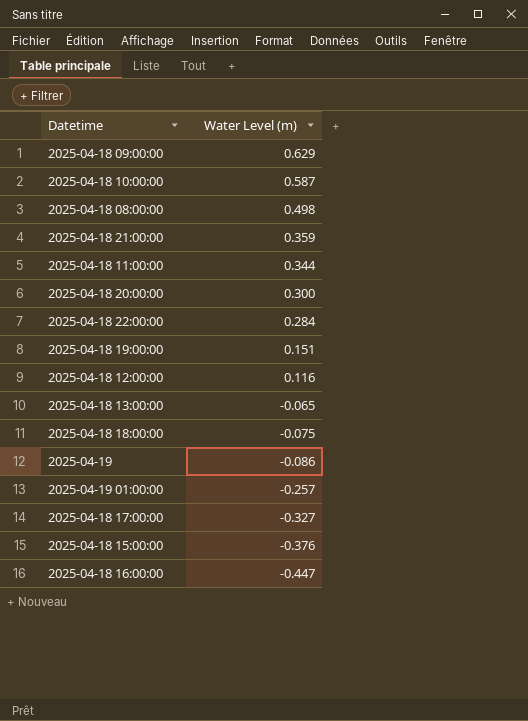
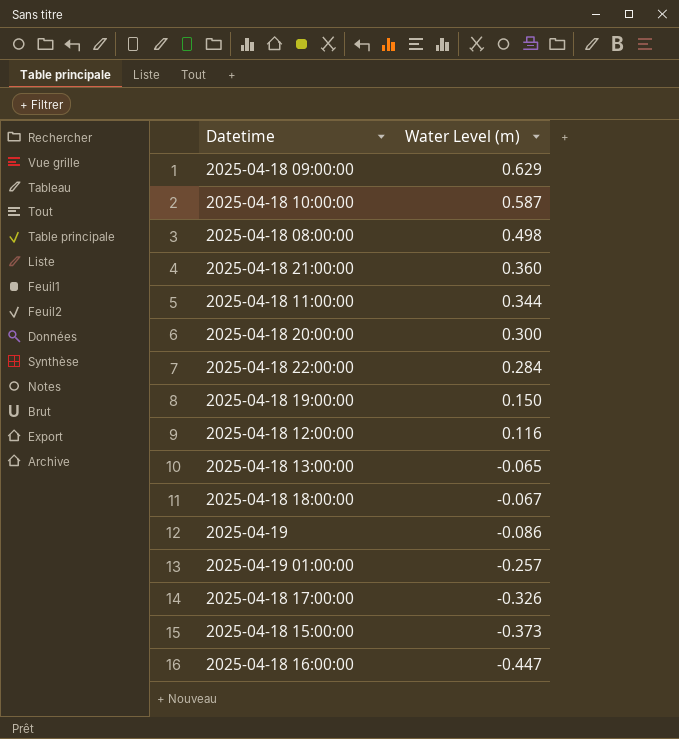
2025-04-18 21:00:00 | Water Level (m): 0.359 -> 0.360
2025-04-18 19:00:00 | Water Level (m): 0.151 -> 0.150
2025-04-18 18:00:00 | Water Level (m): -0.075 -> -0.067
2025-04-18 17:00:00 | Water Level (m): -0.327 -> -0.326
2025-04-18 15:00:00 | Water Level (m): -0.376 -> -0.373

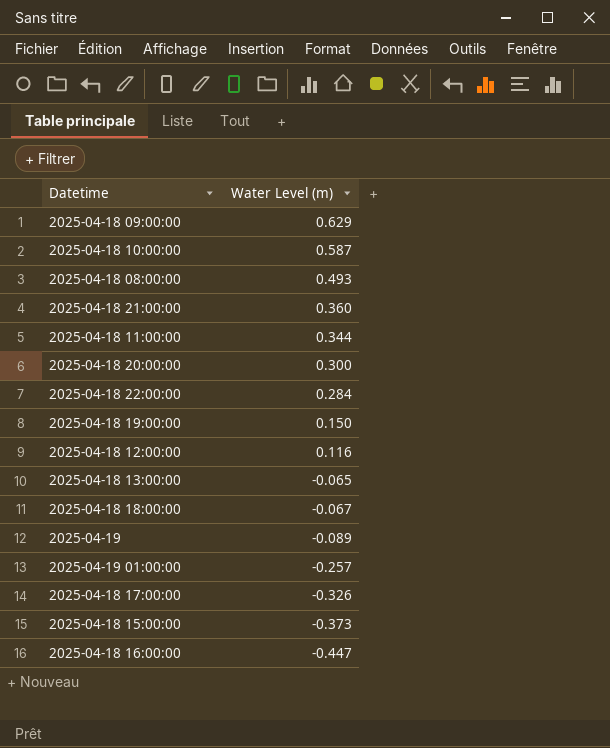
2025-04-18 08:00:00 | Water Level (m): 0.498 -> 0.493
2025-04-19 | Water Level (m): -0.086 -> -0.089

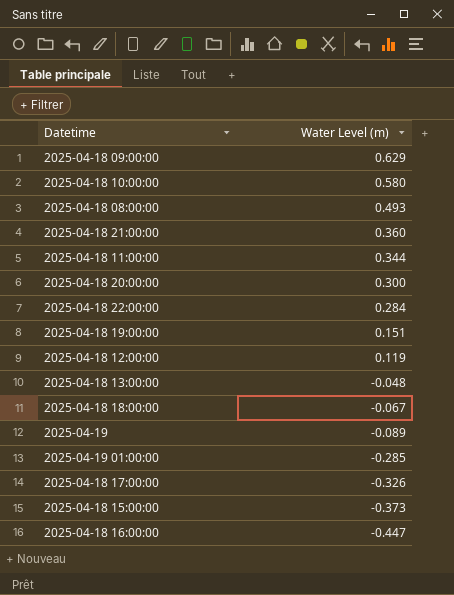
2025-04-18 10:00:00 | Water Level (m): 0.587 -> 0.580
2025-04-18 19:00:00 | Water Level (m): 0.150 -> 0.151
2025-04-18 12:00:00 | Water Level (m): 0.116 -> 0.119
2025-04-18 13:00:00 | Water Level (m): -0.065 -> -0.048
2025-04-19 01:00:00 | Water Level (m): -0.257 -> -0.285

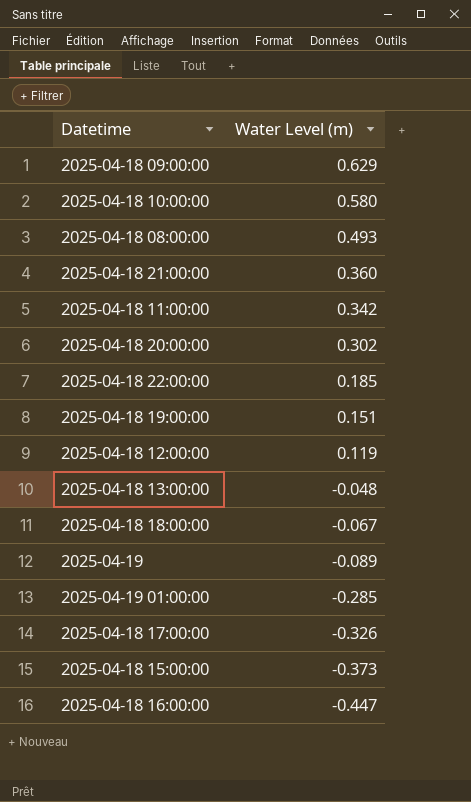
2025-04-18 11:00:00 | Water Level (m): 0.344 -> 0.342
2025-04-18 20:00:00 | Water Level (m): 0.300 -> 0.302
2025-04-18 22:00:00 | Water Level (m): 0.284 -> 0.185

